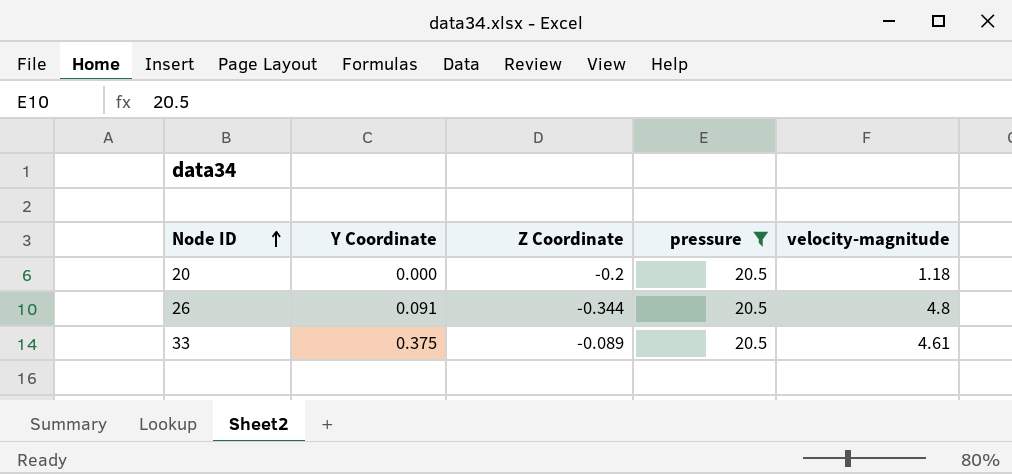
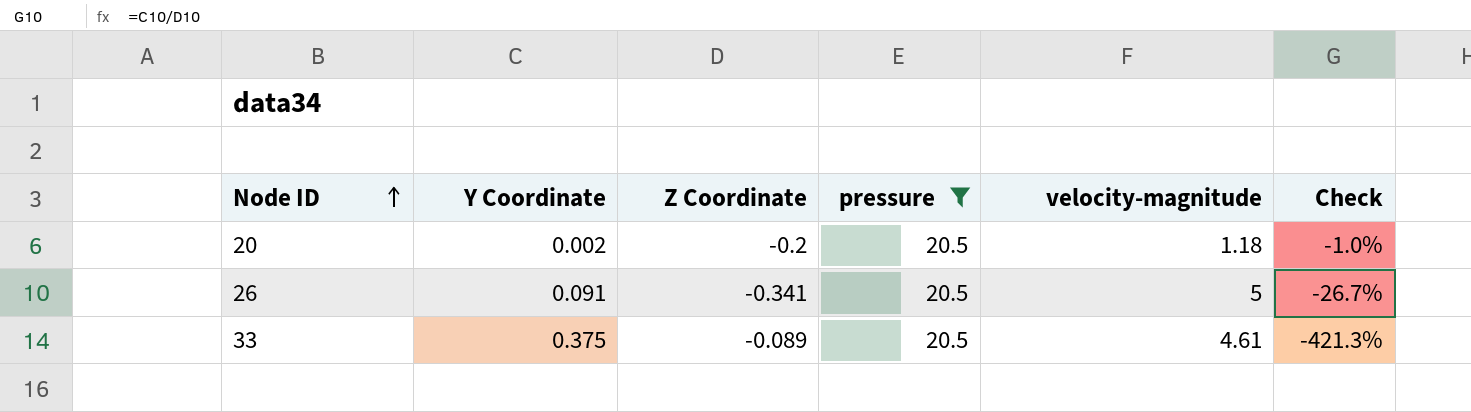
column Check | formula: none -> [Y Coordinate] / [Z Coordinate]
20 | Y Coordinate: 0.000 -> 0.002
26 | Z Coordinate: -0.344 -> -0.341
26 | velocity-magnitude: 4.8 -> 5

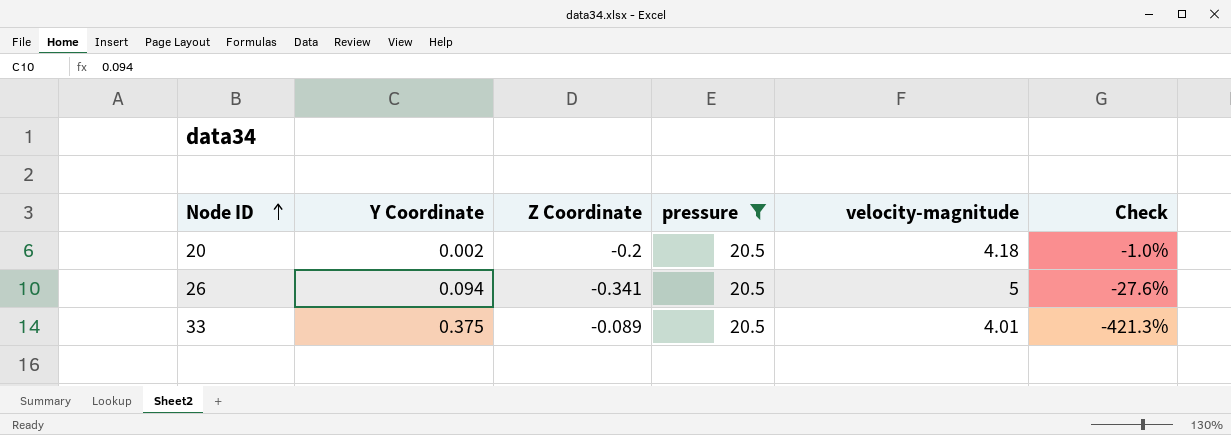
20 | velocity-magnitude: 1.18 -> 4.18
26 | Y Coordinate: 0.091 -> 0.094
26 | Check: -26.7% -> -27.6%
33 | velocity-magnitude: 4.61 -> 4.01

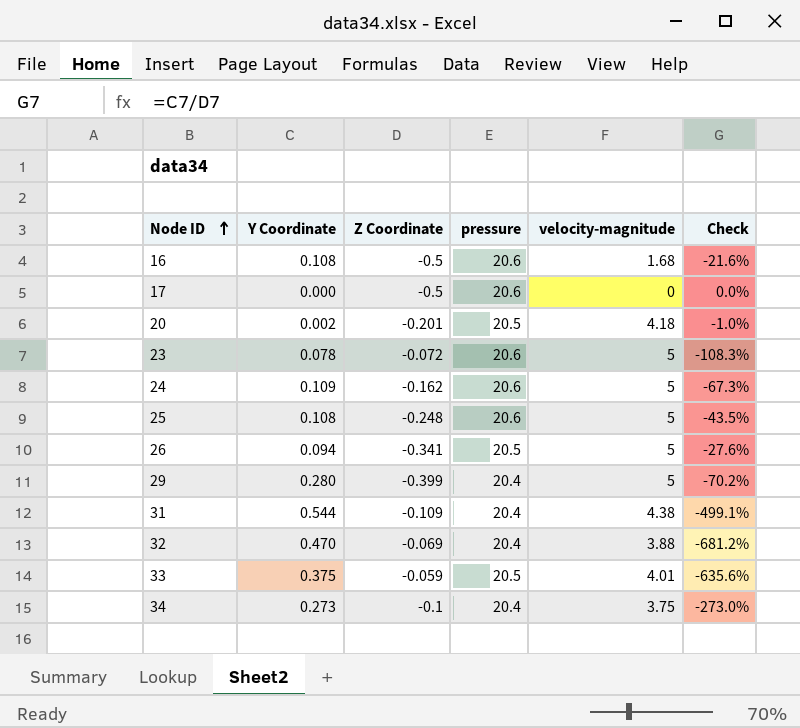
filter: pressure = 20.5 -> none
20 | Z Coordinate: -0.2 -> -0.201
33 | Z Coordinate: -0.089 -> -0.059
33 | Check: -421.3% -> -635.6%

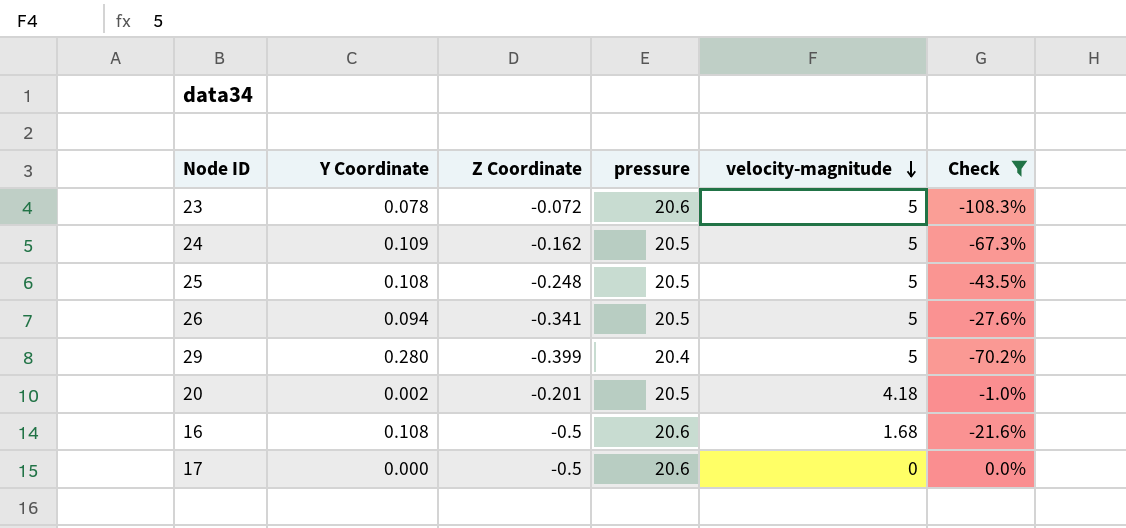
filter: none -> Check >= -108.3%
row order: Node ID ascending -> velocity-magnitude descending
24 | pressure: 20.6 -> 20.5
25 | pressure: 20.6 -> 20.5

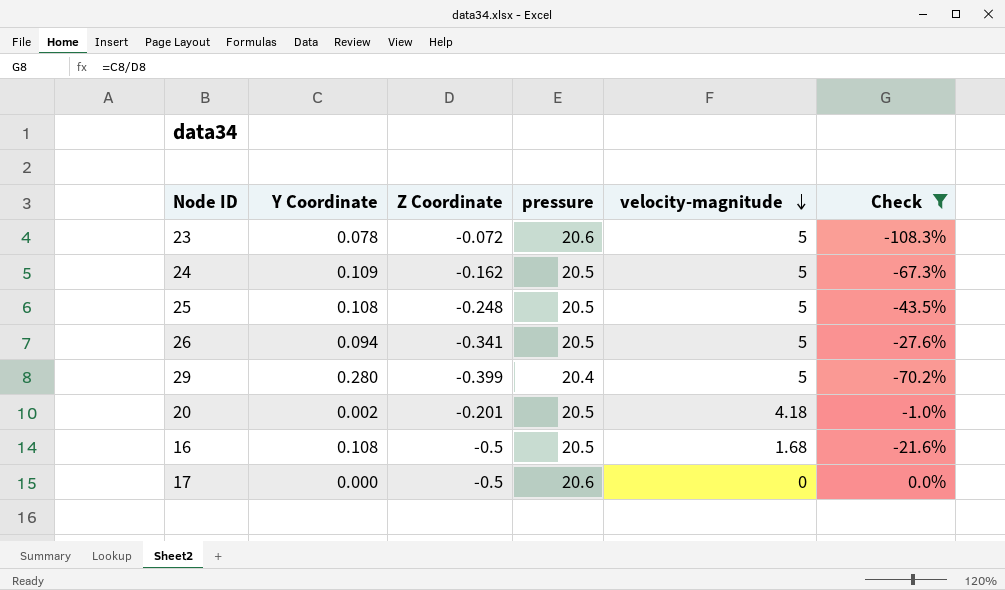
16 | pressure: 20.6 -> 20.5

